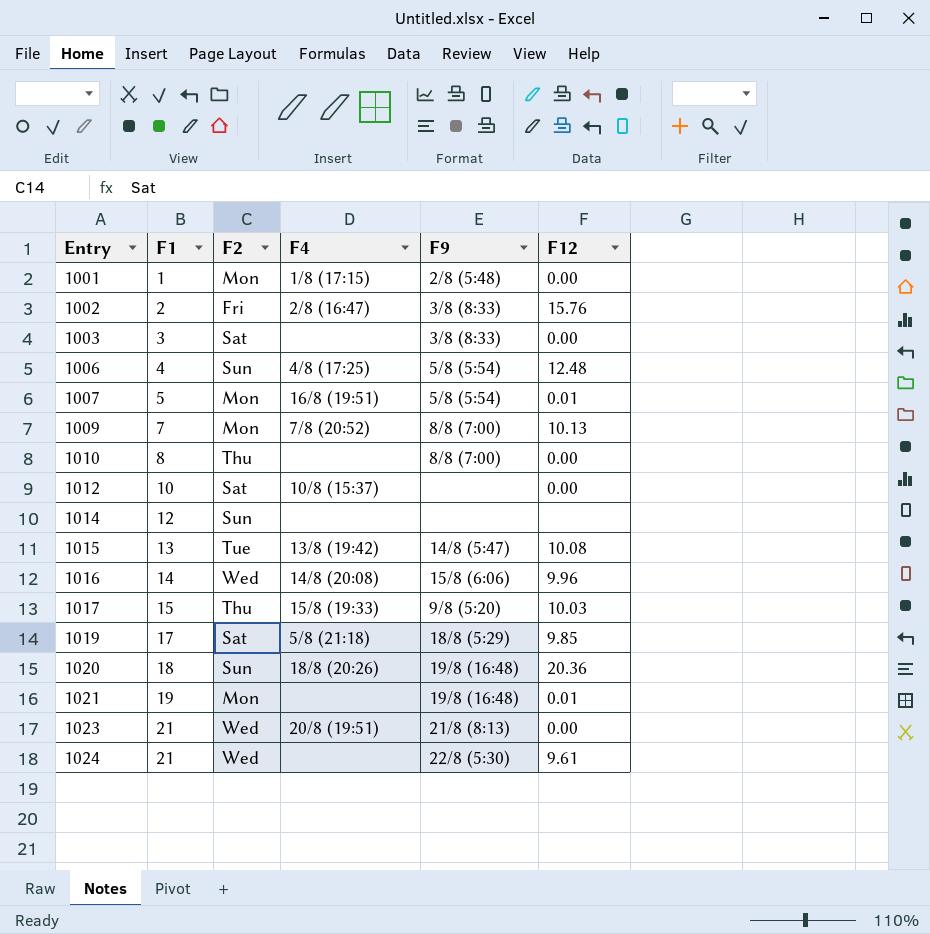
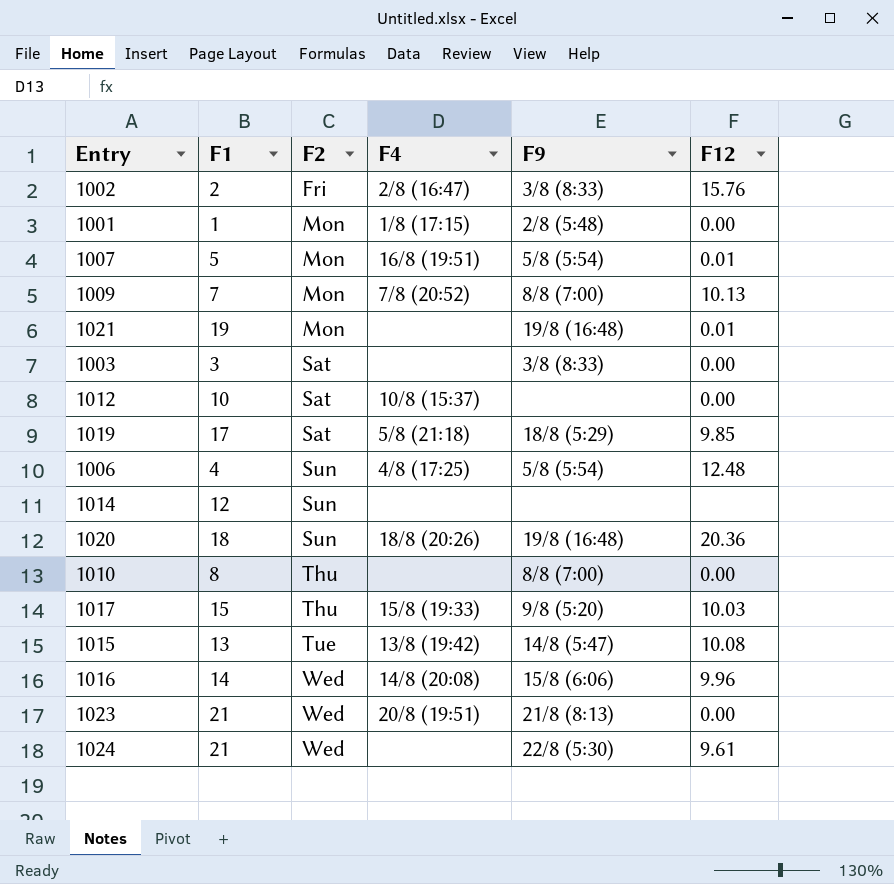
row order: Entry ascending -> F2 ascending

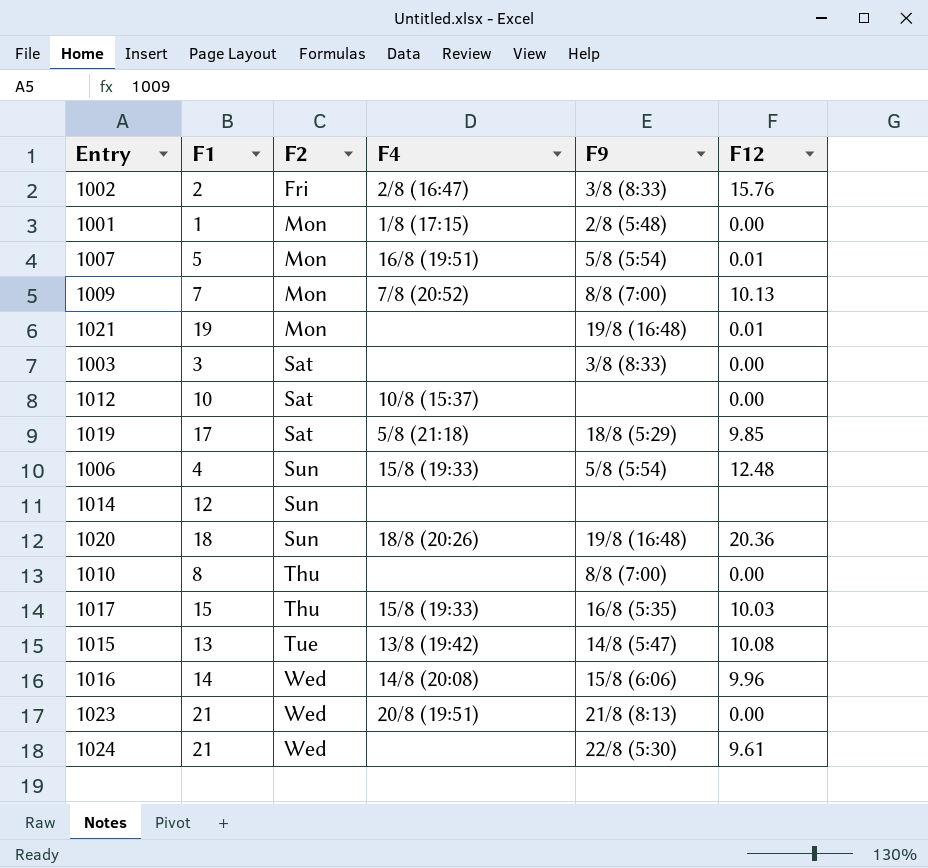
1006 | F4: 4/8 (17:25) -> 15/8 (19:33)
1017 | F9: 9/8 (5:20) -> 16/8 (5:35)

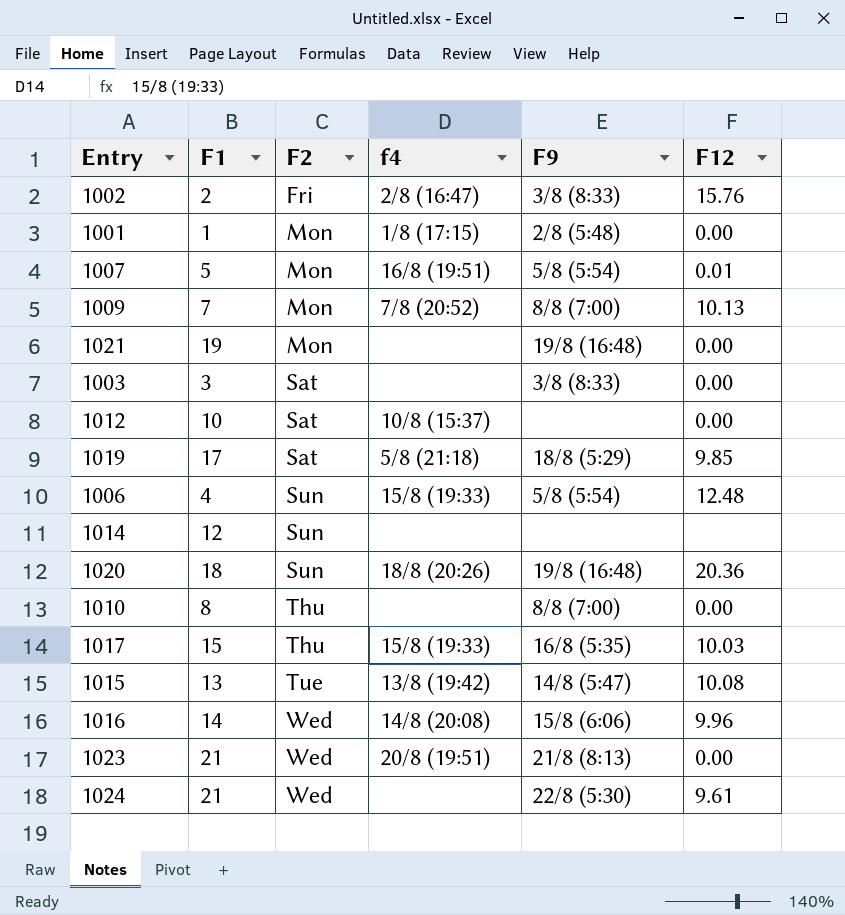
column name: F4 -> f4
1021 | F12: 0.01 -> 0.00

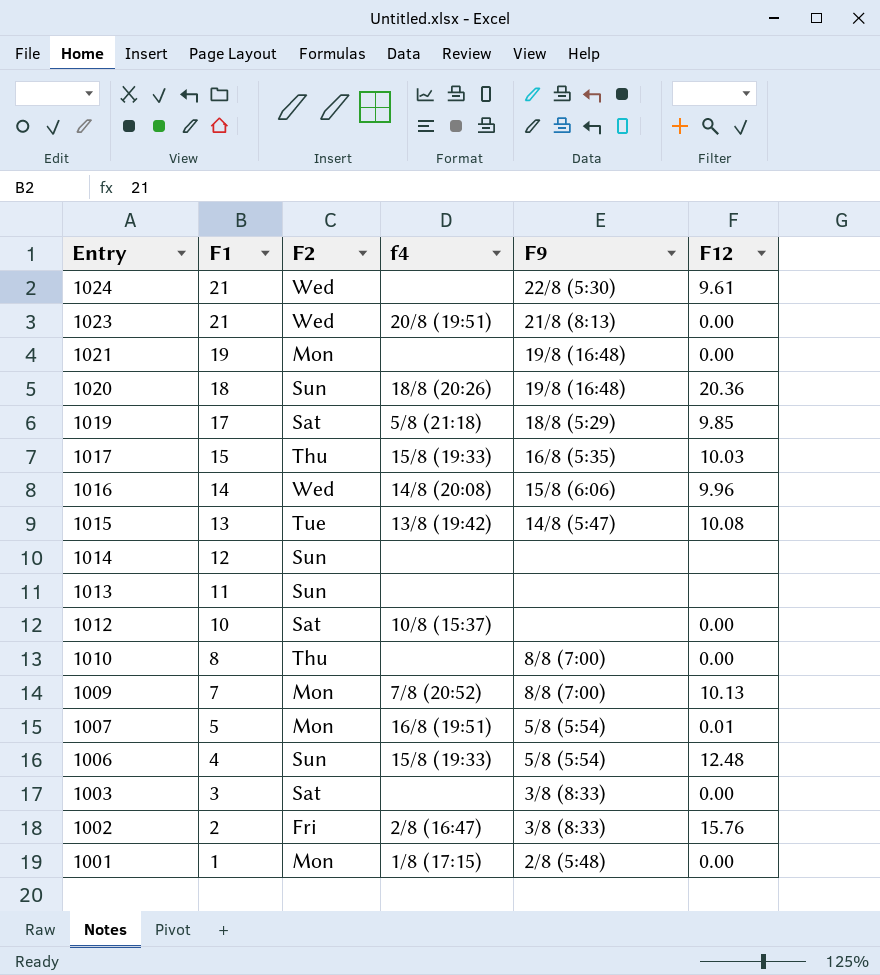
row order: F2 ascending -> Entry descending
row 1013: none -> 11 | Sun | none | none | none

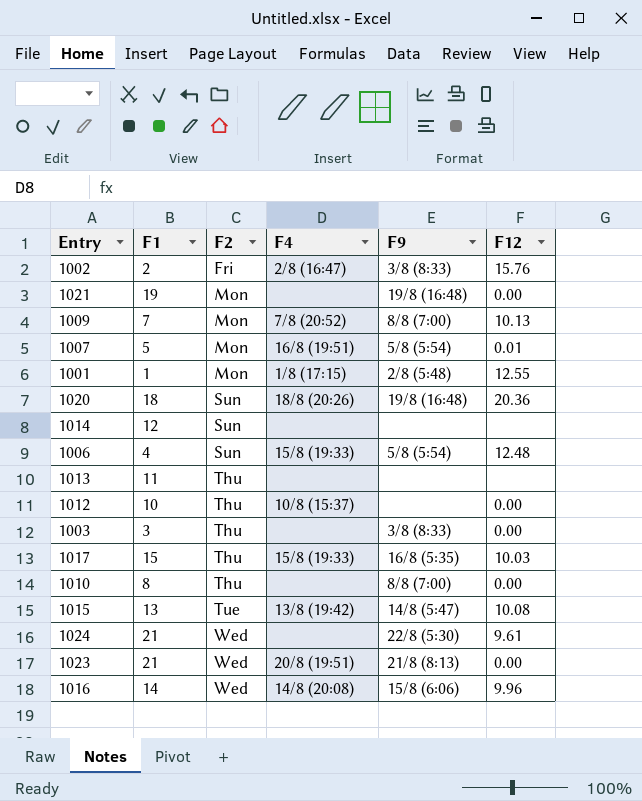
row order: Entry descending -> F2 ascending
column name: f4 -> F4
row 1019: 17 | Sat | 5/8 (21:18) | 18/8 (5:29) | 9.85 -> none
1001 | F12: 0.00 -> 12.55
1013 | F2: Sun -> Thu
1012 | F2: Sat -> Thu
1003 | F2: Sat -> Thu

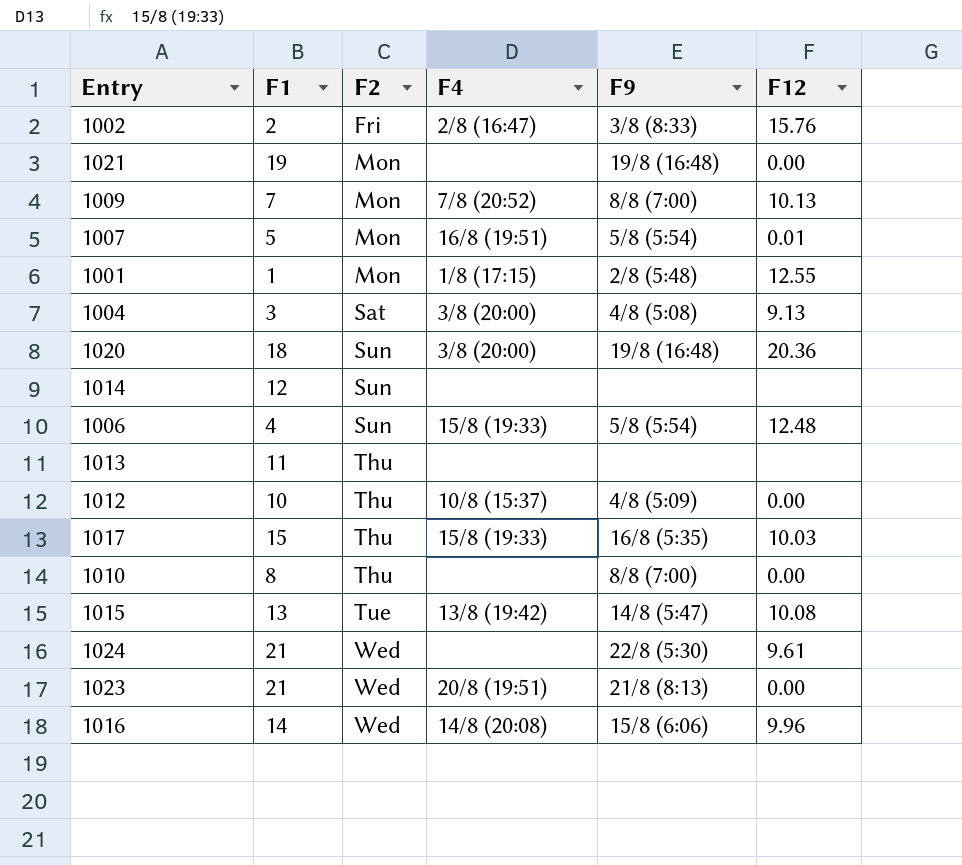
row 1003: 3 | Thu | none | 3/8 (8:33) | 0.00 -> none
row 1004: none -> 3 | Sat | 3/8 (20:00) | 4/8 (5:08) | 9.13
1020 | F4: 18/8 (20:26) -> 3/8 (20:00)
1012 | F9: none -> 4/8 (5:09)

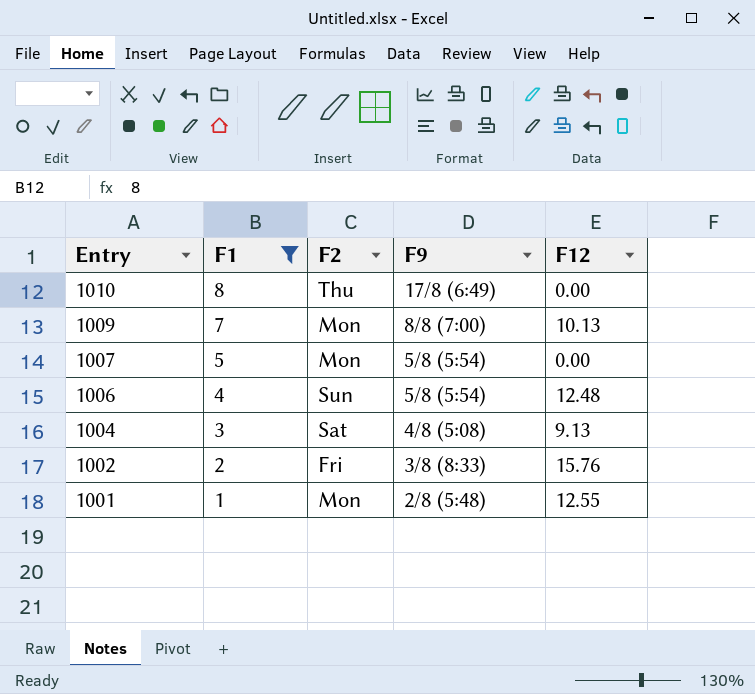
filter: none -> F1 <= 8
row order: F2 ascending -> Entry descending
column F4 | position: 4 -> none
1010 | F9: 8/8 (7:00) -> 17/8 (6:49)
1007 | F12: 0.01 -> 0.00

